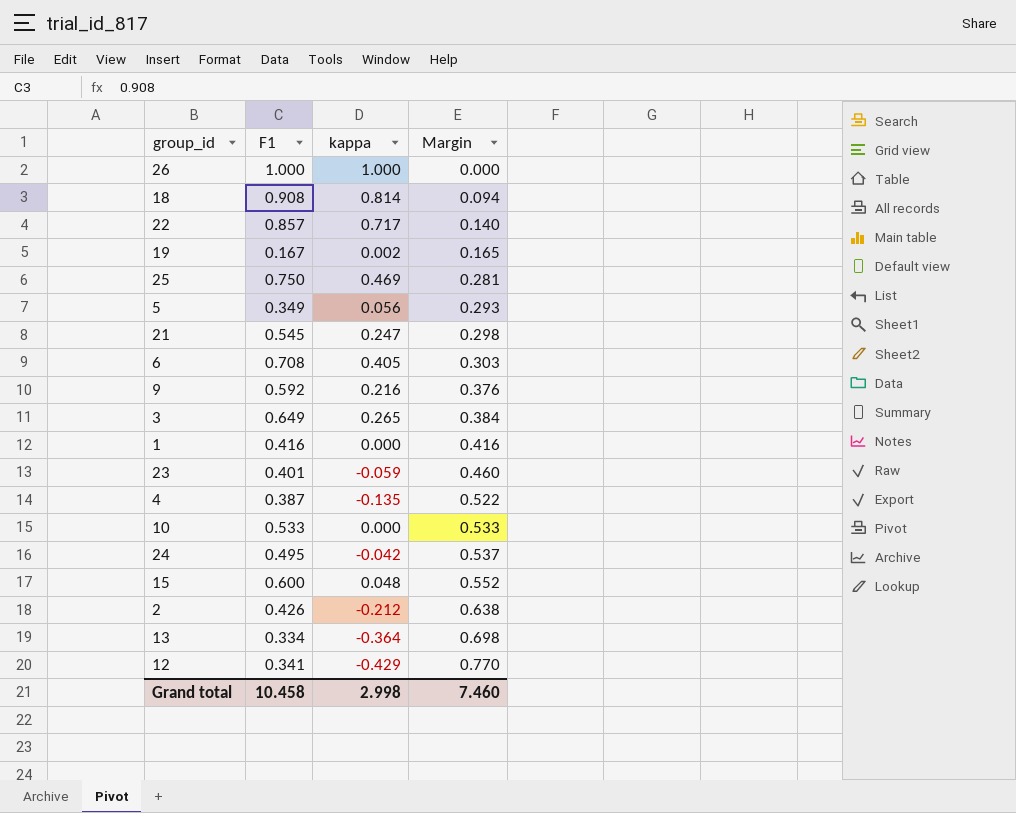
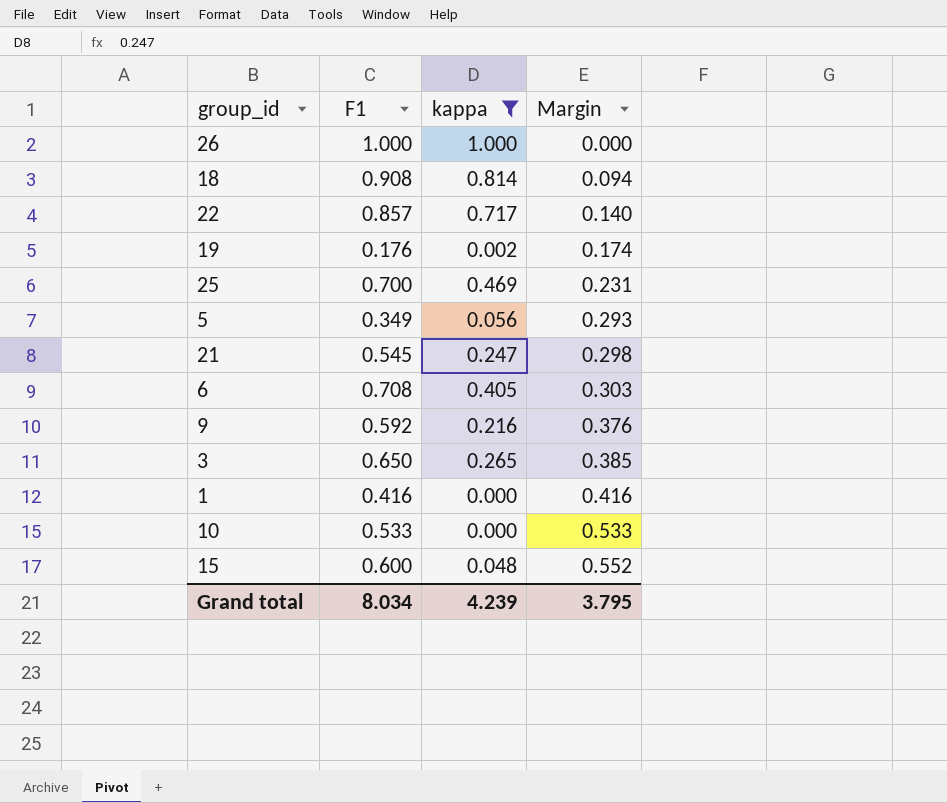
filter: none -> kappa >= 0.000
19 | F1: 0.167 -> 0.176
19 | Margin: 0.165 -> 0.174
25 | F1: 0.750 -> 0.700
25 | Margin: 0.281 -> 0.231
3 | F1: 0.649 -> 0.650
3 | Margin: 0.384 -> 0.385
Grand total | F1: 10.458 -> 8.034
Grand total | kappa: 2.998 -> 4.239
Grand total | Margin: 7.460 -> 3.795

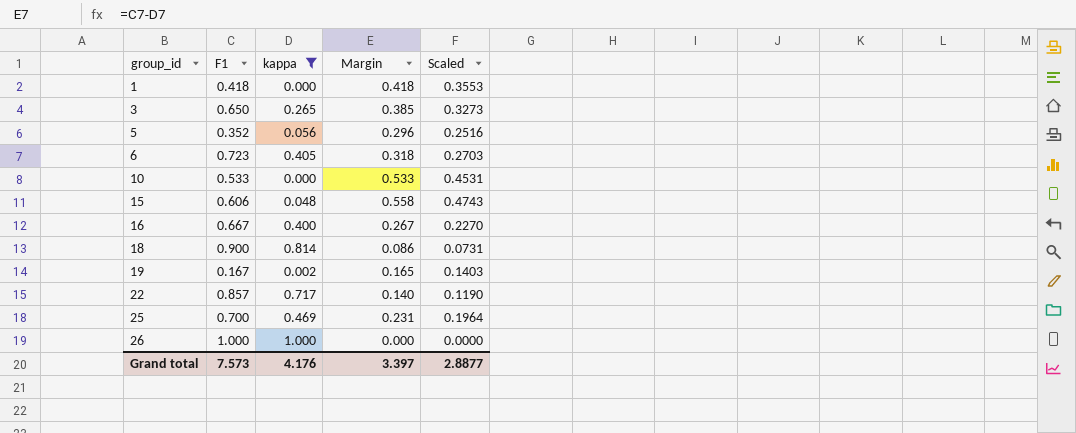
row order: Margin ascending -> group_id ascending
column Scaled | formula: none -> [Margin] * 0.85
row 21: 0.545 | 0.247 | 0.298 -> none
row 9: 0.592 | 0.216 | 0.376 -> none
1 | F1: 0.416 -> 0.418
1 | Margin: 0.416 -> 0.418
5 | F1: 0.349 -> 0.352
5 | Margin: 0.293 -> 0.296
6 | F1: 0.708 -> 0.723
6 | Margin: 0.303 -> 0.318
15 | F1: 0.600 -> 0.606
15 | Margin: 0.552 -> 0.558
row 16: none -> 0.667 | 0.400 | 0.267 | 0.2270
18 | F1: 0.908 -> 0.900
18 | Margin: 0.094 -> 0.086
19 | F1: 0.176 -> 0.167
19 | Margin: 0.174 -> 0.165
Grand total | F1: 8.034 -> 7.573
Grand total | kappa: 4.239 -> 4.176
Grand total | Margin: 3.795 -> 3.397

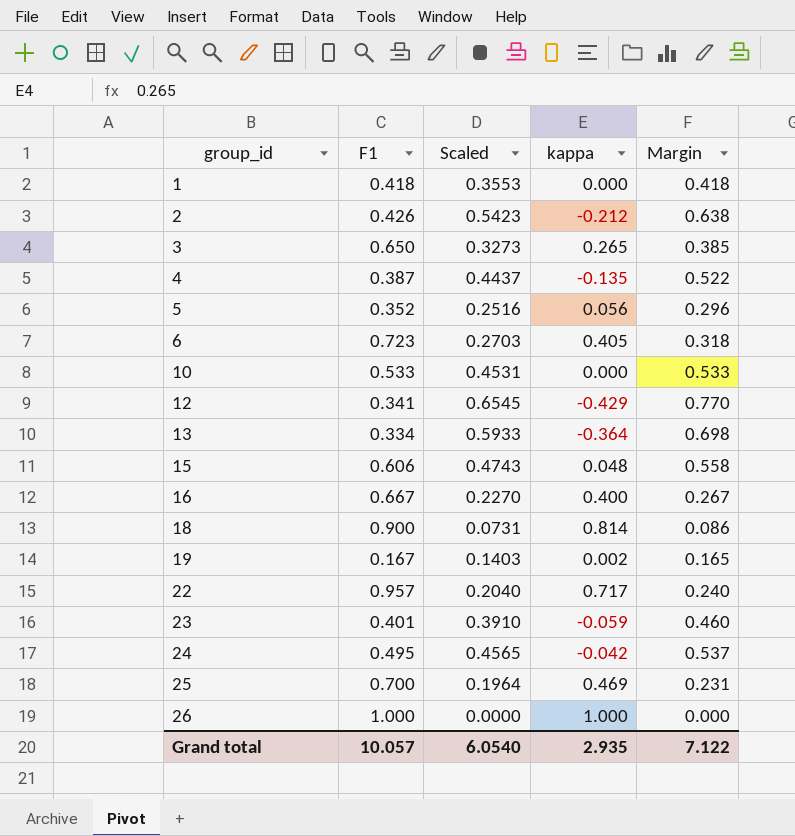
filter: kappa >= 0.000 -> none
column Scaled | position: 5 -> 3
22 | F1: 0.857 -> 0.957
22 | Scaled: 0.1190 -> 0.2040
22 | Margin: 0.140 -> 0.240
Grand total | F1: 7.573 -> 10.057
Grand total | Scaled: 2.8877 -> 6.0540
Grand total | kappa: 4.176 -> 2.935
Grand total | Margin: 3.397 -> 7.122

